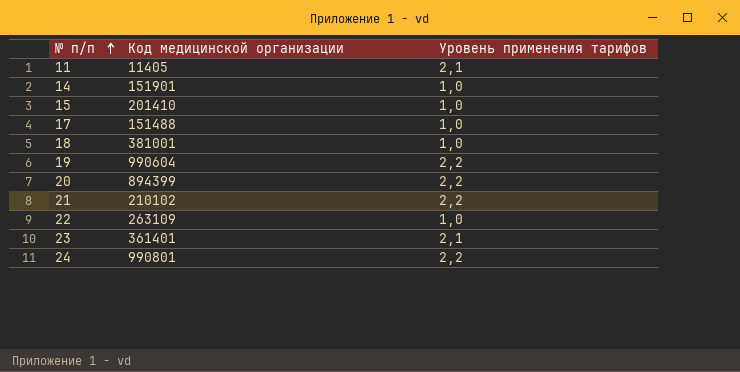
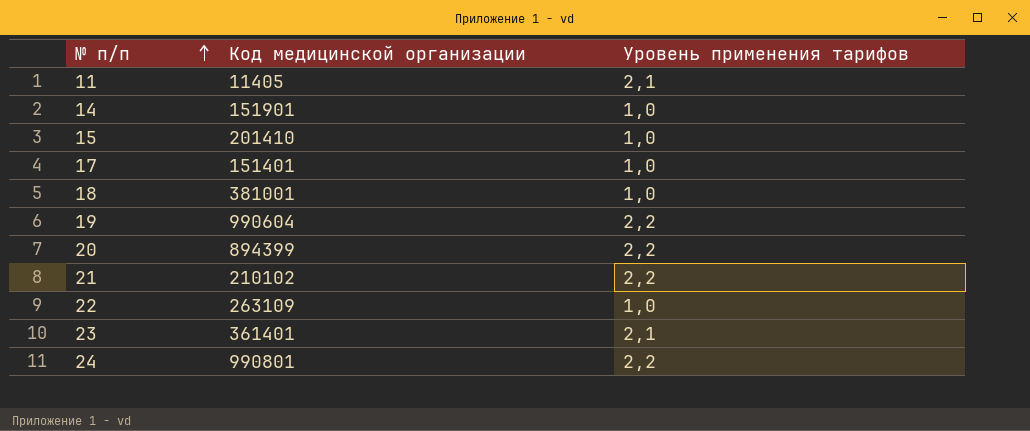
17 | Код медицинской организации: 151488 -> 151401

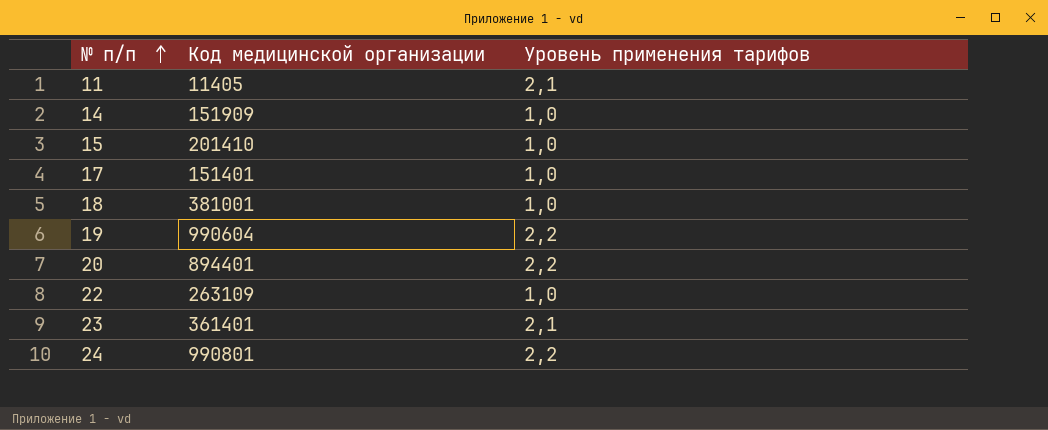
row 21: 210102 | 2,2 -> none
14 | Код медицинской организации: 151901 -> 151909
20 | Код медицинской организации: 894399 -> 894401

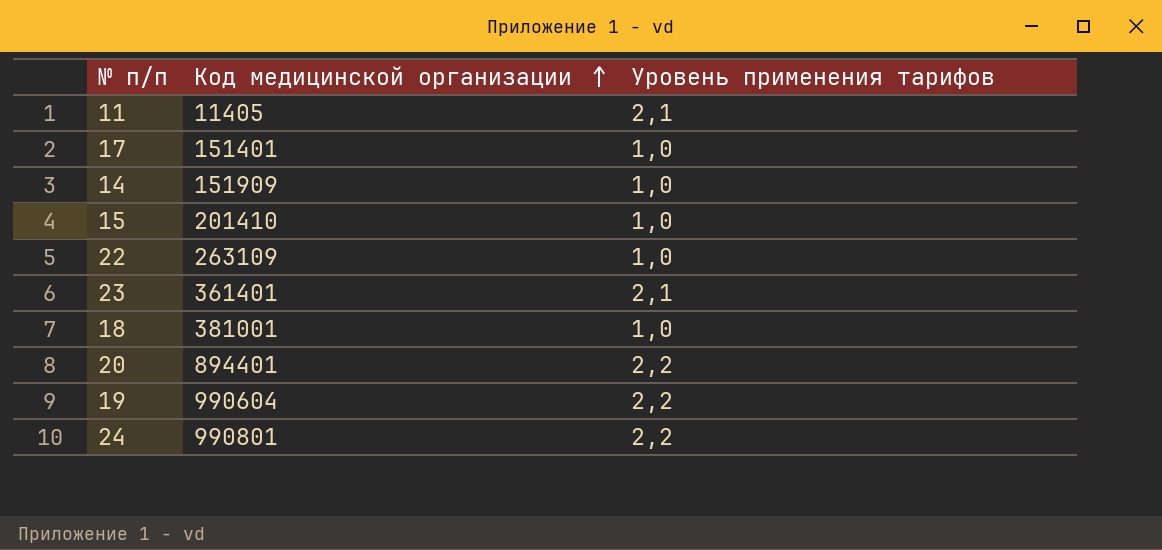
row order: № п/п ascending -> Код медицинской организации ascending

